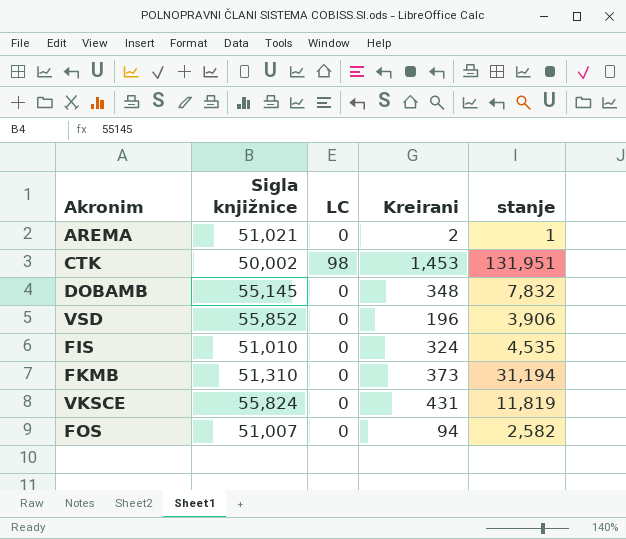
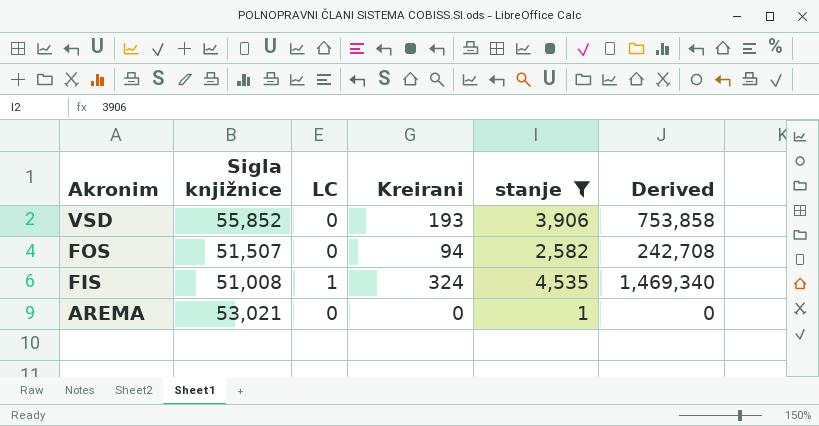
filter: none -> stanje <= 4,535
row order: none -> Akronim descending
column Derived | formula: none -> [Kreirani] * [stanje]
VSD | Kreirani: 196 -> 193
FOS | Sigla knjižnice: 51,007 -> 51,507
FIS | Sigla knjižnice: 51,010 -> 51,008
FIS | LC: 0 -> 1
AREMA | Sigla knjižnice: 51,021 -> 53,021
AREMA | Kreirani: 2 -> 0

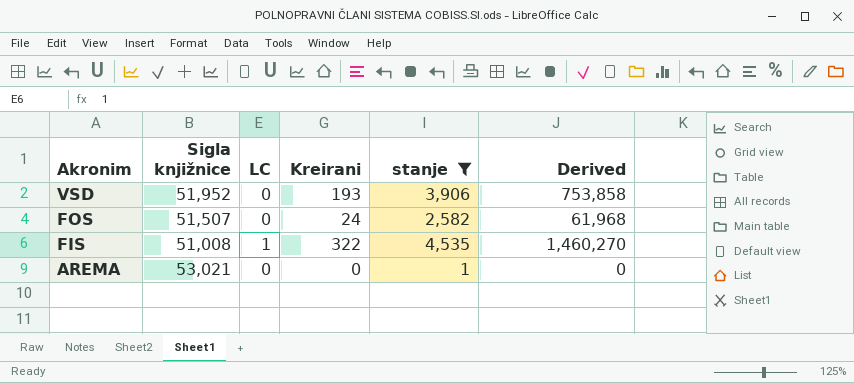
VSD | Sigla knjižnice: 55,852 -> 51,952
FOS | Kreirani: 94 -> 24
FOS | Derived: 242,708 -> 61,968
FIS | Kreirani: 324 -> 322
FIS | Derived: 1,469,340 -> 1,460,270

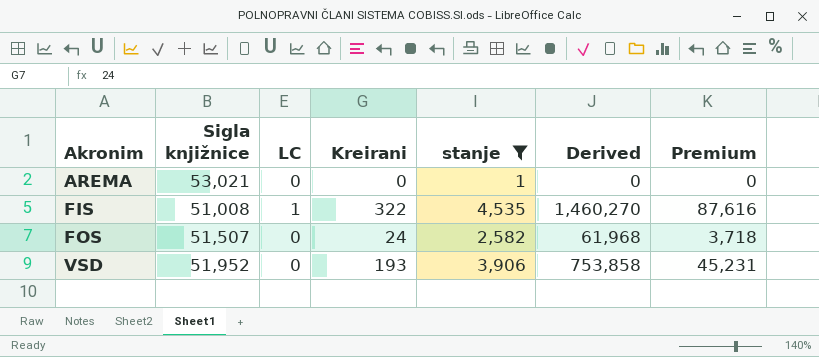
row order: Akronim descending -> Akronim ascending
column Premium | formula: none -> [Derived] * 0.06

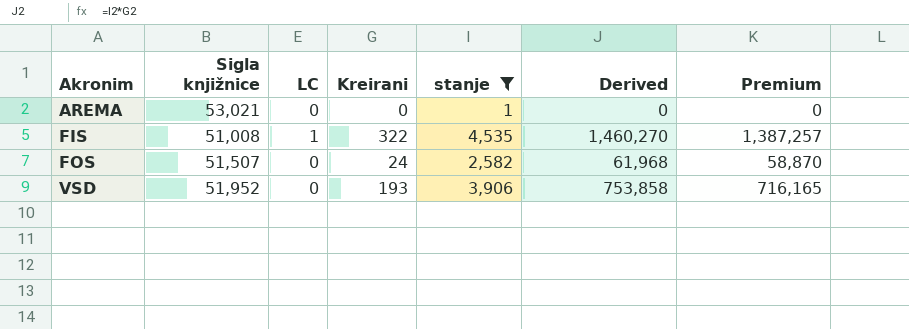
column Premium | formula: [Derived] * 0.06 -> [Derived] * 0.95

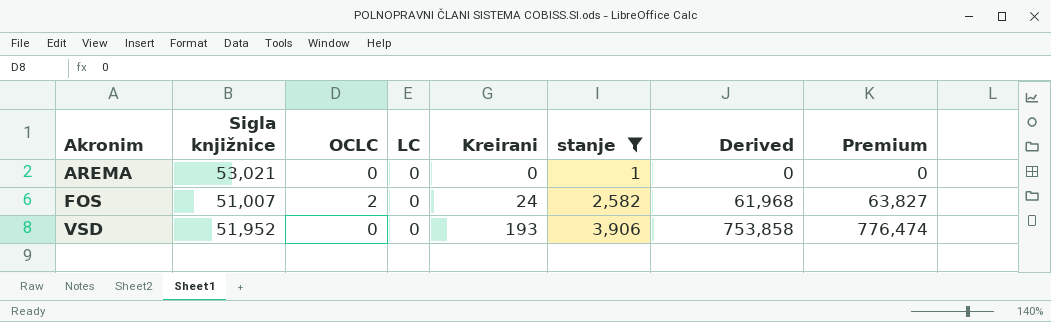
column OCLC | position: none -> 3
column Premium | formula: [Derived] * 0.95 -> [Derived] * 1.03
row FIS: 51,008 | 1 | 322 | 4,535 | 1,460,270 | 1,387,257 -> none
FOS | Sigla knjižnice: 51,507 -> 51,007

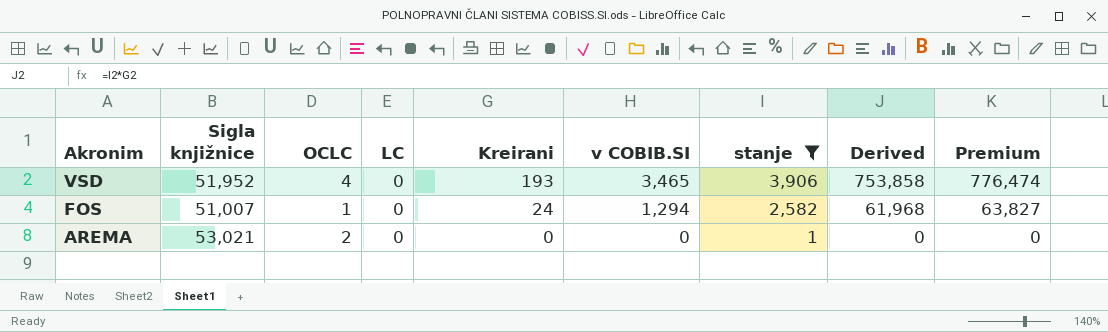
row order: Akronim ascending -> Akronim descending
column v COBIB.SI | position: none -> 6
VSD | OCLC: 0 -> 4
FOS | OCLC: 2 -> 1
AREMA | OCLC: 0 -> 2

